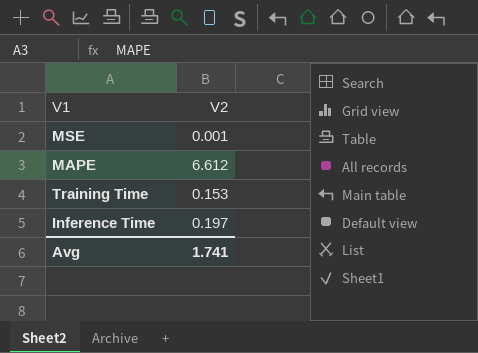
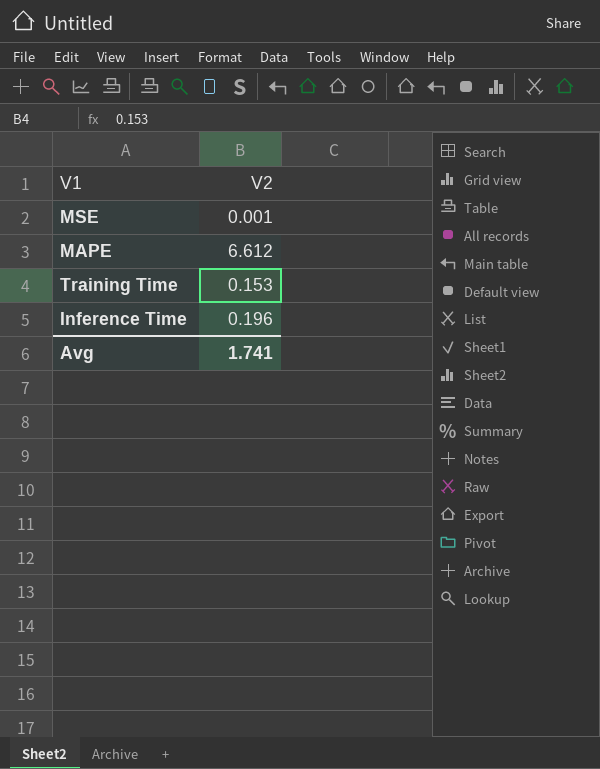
Inference Time | V2: 0.197 -> 0.196

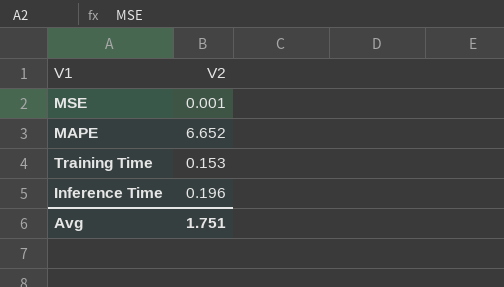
MAPE | V2: 6.612 -> 6.652
Avg | V2: 1.741 -> 1.751

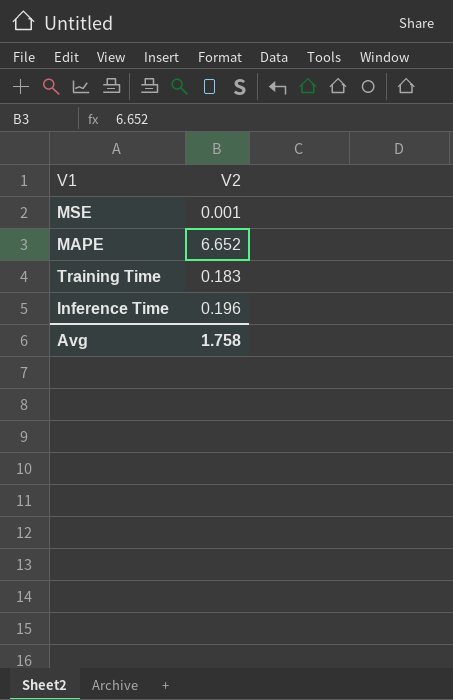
Training Time | V2: 0.153 -> 0.183
Avg | V2: 1.751 -> 1.758

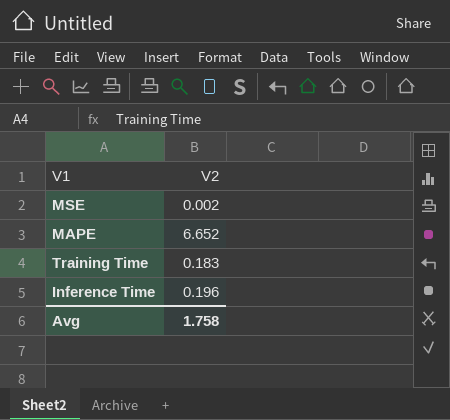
MSE | V2: 0.001 -> 0.002

